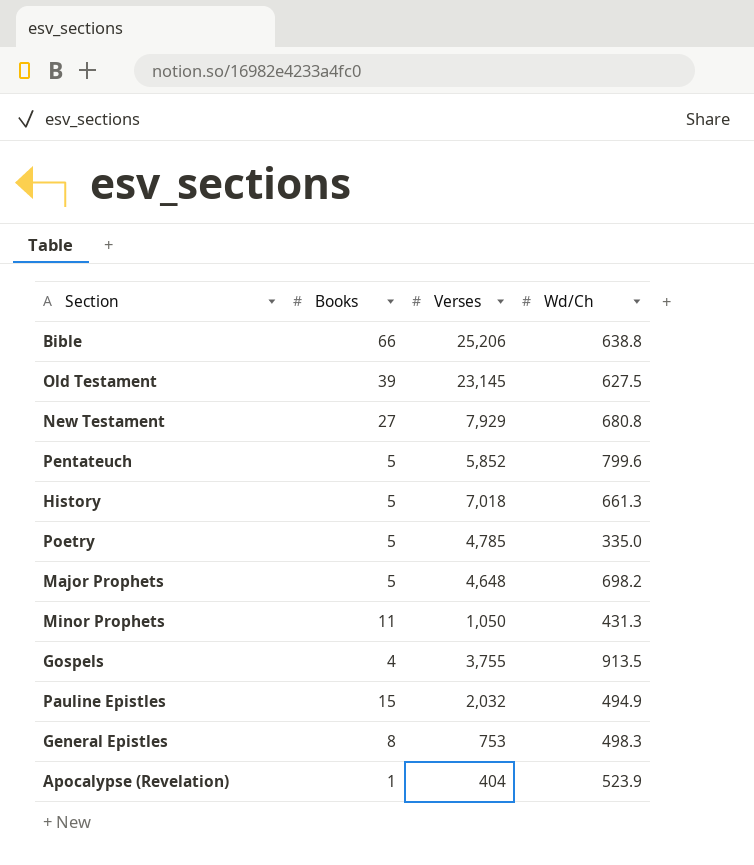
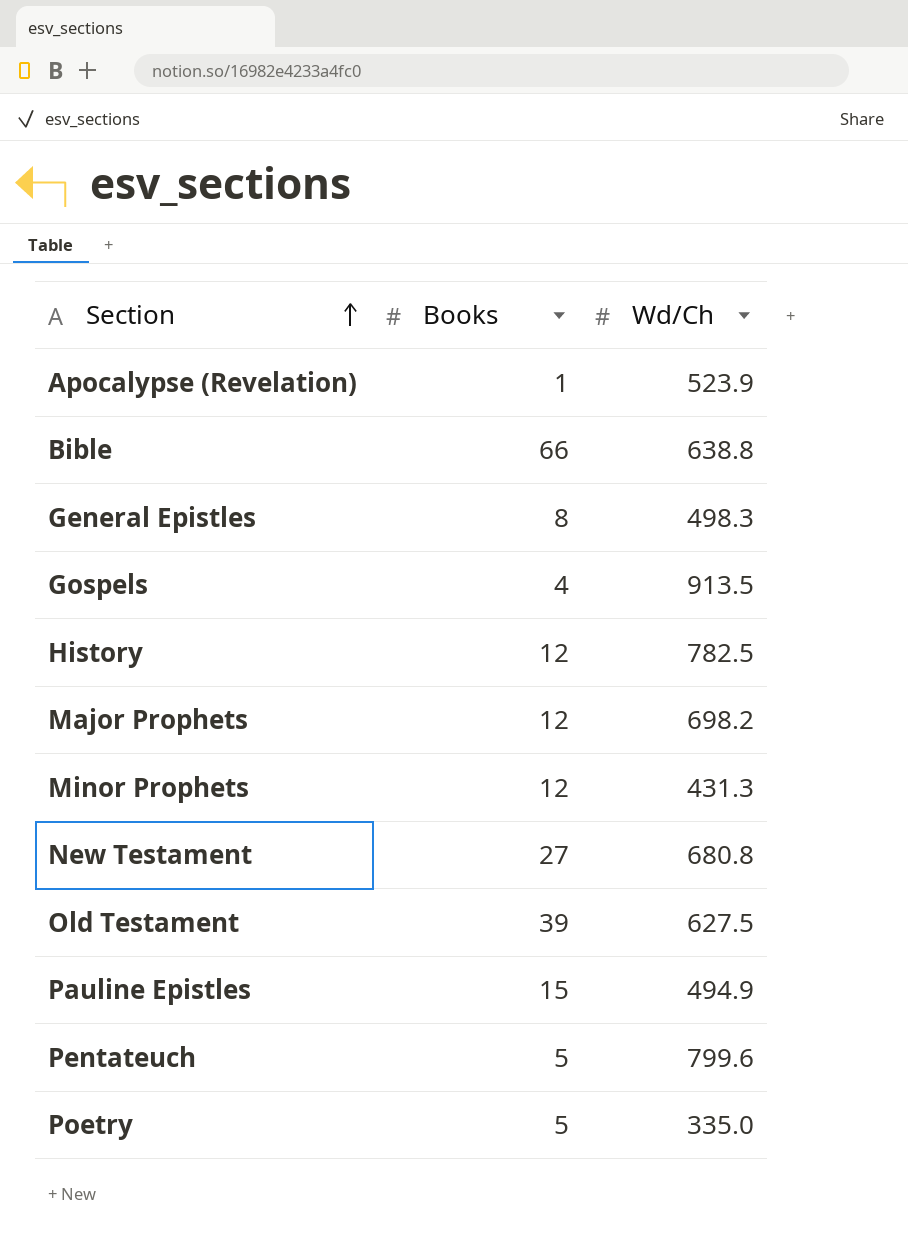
row order: none -> Section ascending
column Verses | position: 3 -> none
History | Books: 5 -> 12
History | Wd/Ch: 661.3 -> 782.5
Major Prophets | Books: 5 -> 12
Minor Prophets | Books: 11 -> 12

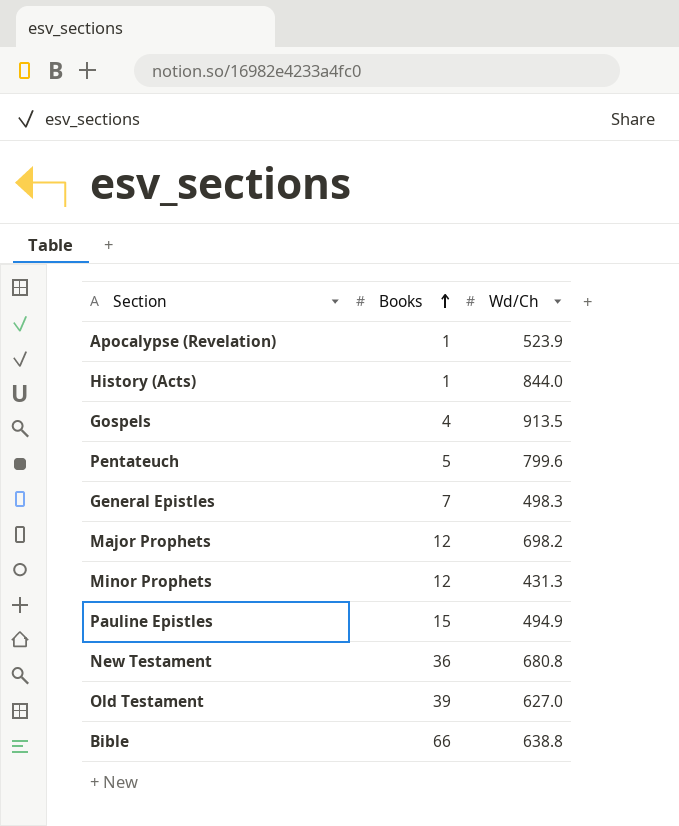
row order: Section ascending -> Books ascending
row History: 12 | 782.5 -> none
row Poetry: 5 | 335.0 -> none
row History (Acts): none -> 1 | 844.0
General Epistles | Books: 8 -> 7
New Testament | Books: 27 -> 36
Old Testament | Wd/Ch: 627.5 -> 627.0

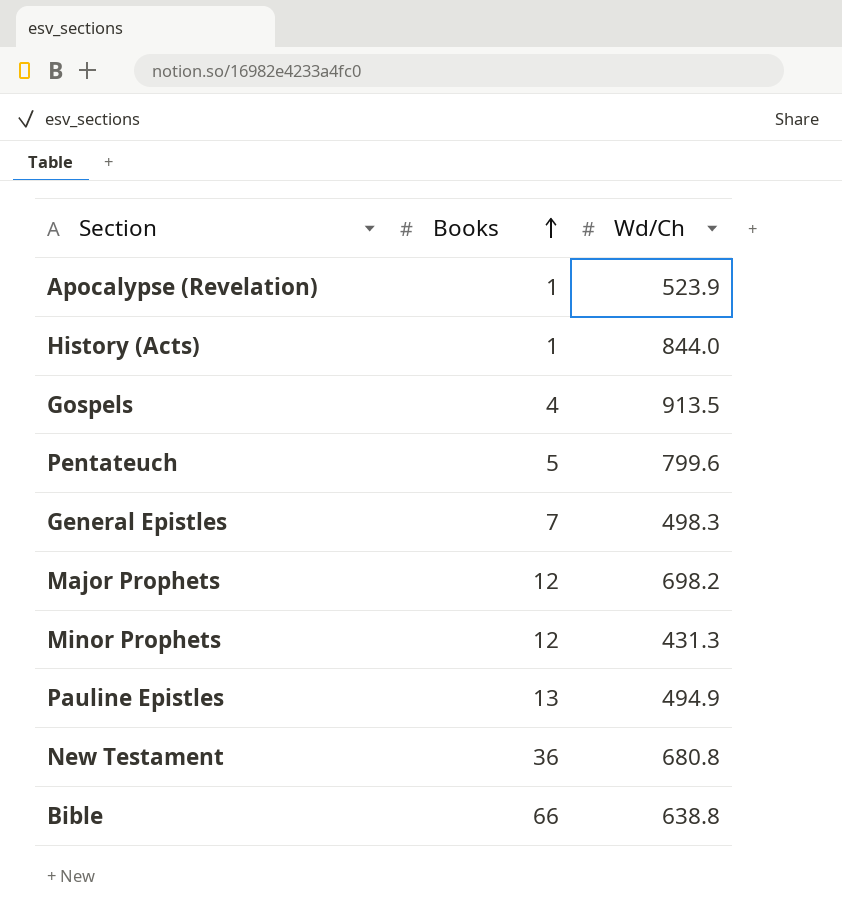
row Old Testament: 39 | 627.0 -> none
Pauline Epistles | Books: 15 -> 13

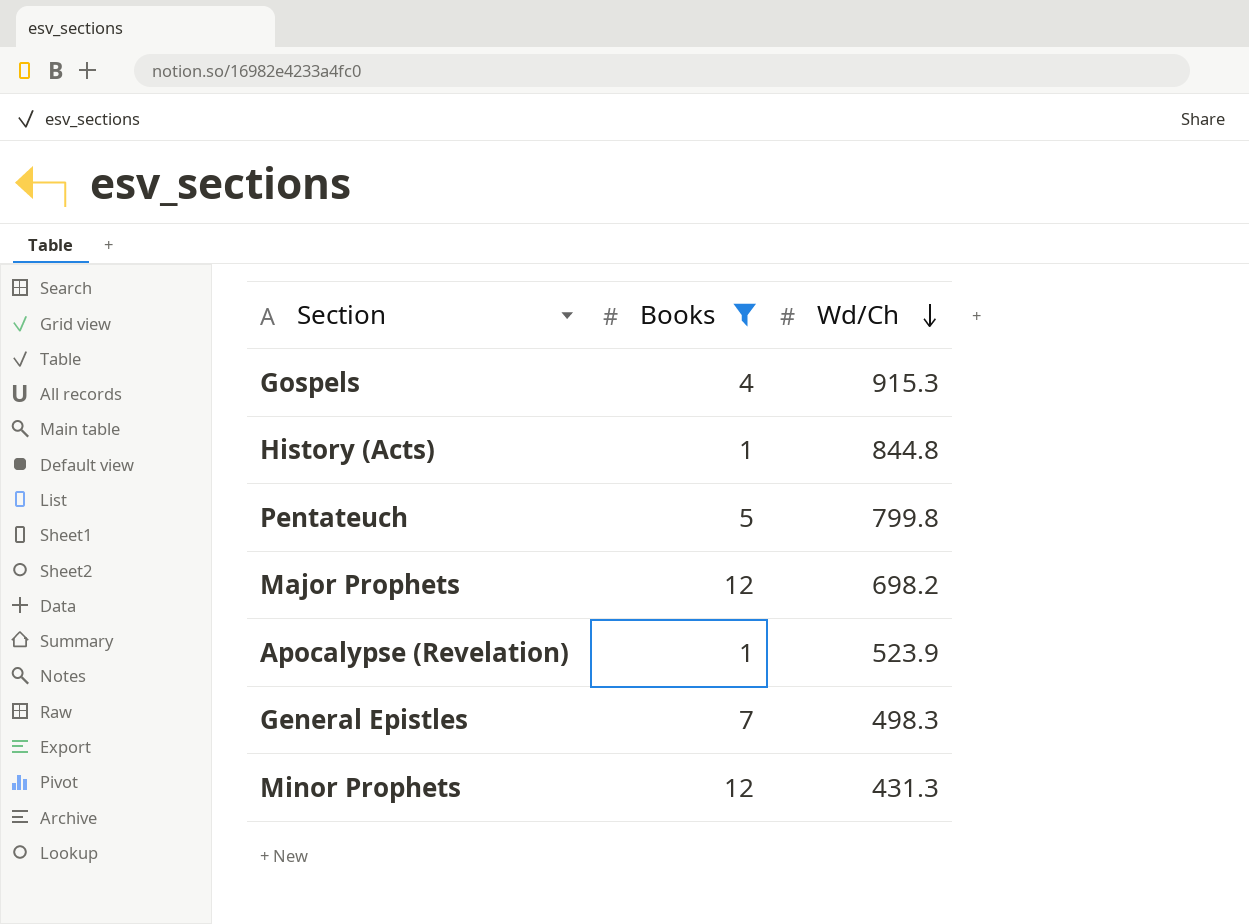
filter: none -> Books <= 12
row order: Books ascending -> Wd/Ch descending
Gospels | Wd/Ch: 913.5 -> 915.3
History (Acts) | Wd/Ch: 844.0 -> 844.8
Pentateuch | Wd/Ch: 799.6 -> 799.8

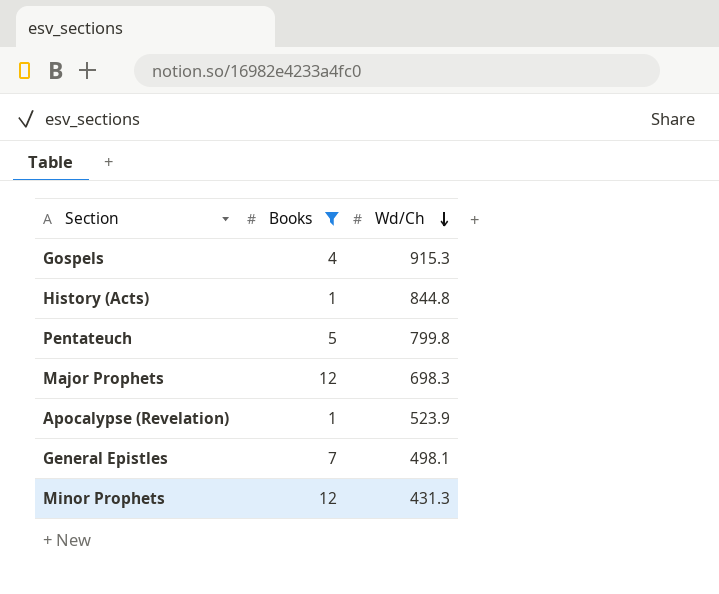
Major Prophets | Wd/Ch: 698.2 -> 698.3
General Epistles | Wd/Ch: 498.3 -> 498.1

